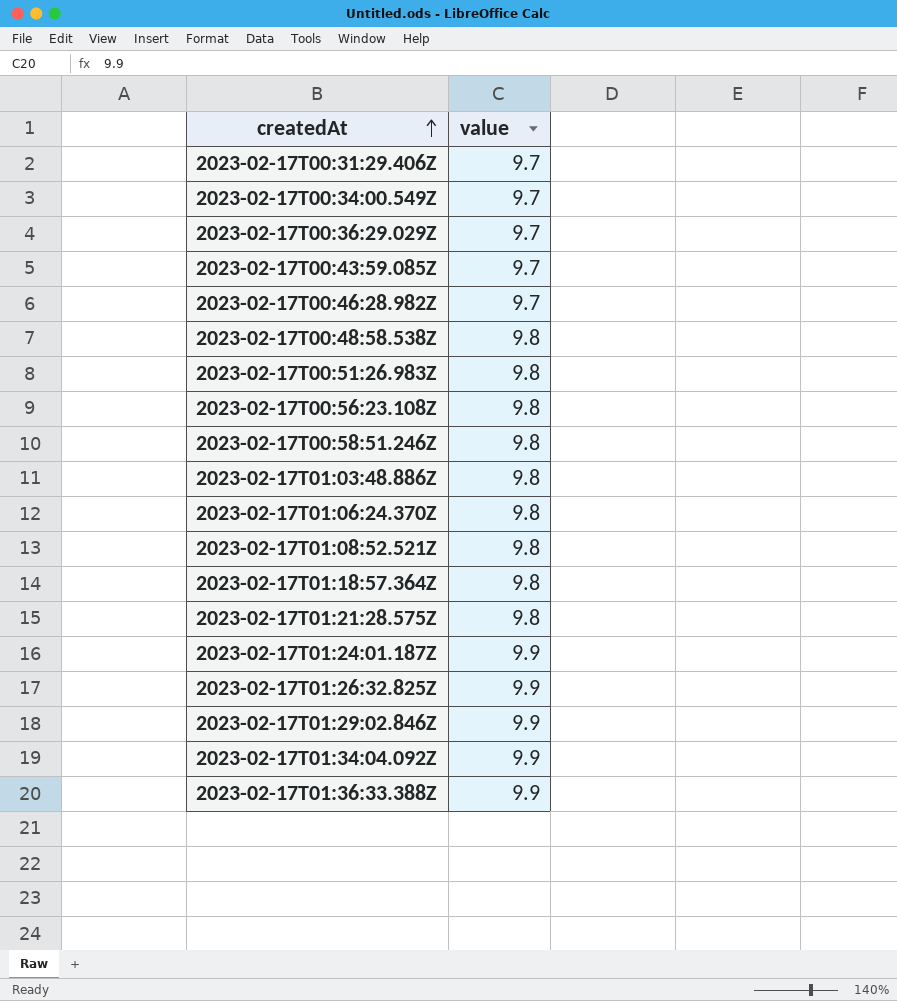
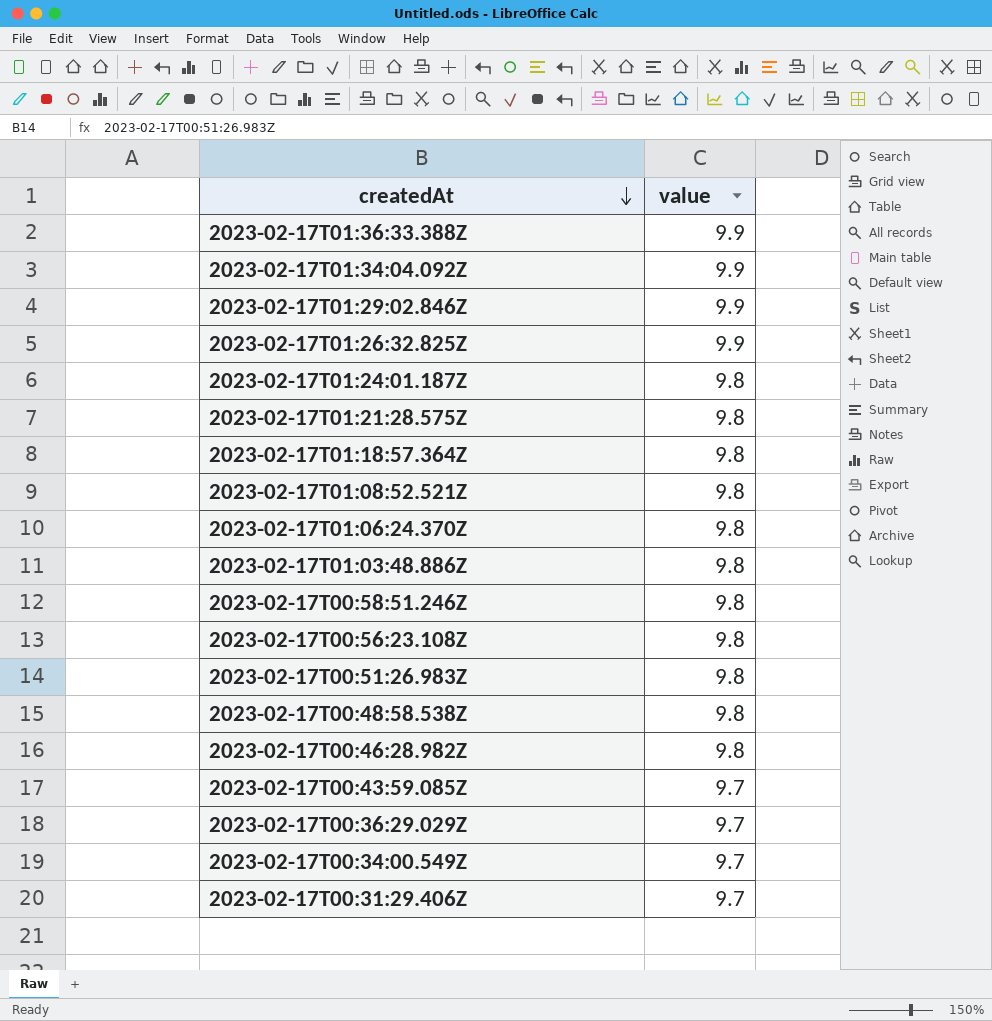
row order: createdAt ascending -> createdAt descending
2023-02-17T01:24:01.187Z | value: 9.9 -> 9.8
2023-02-17T00:46:28.982Z | value: 9.7 -> 9.8

